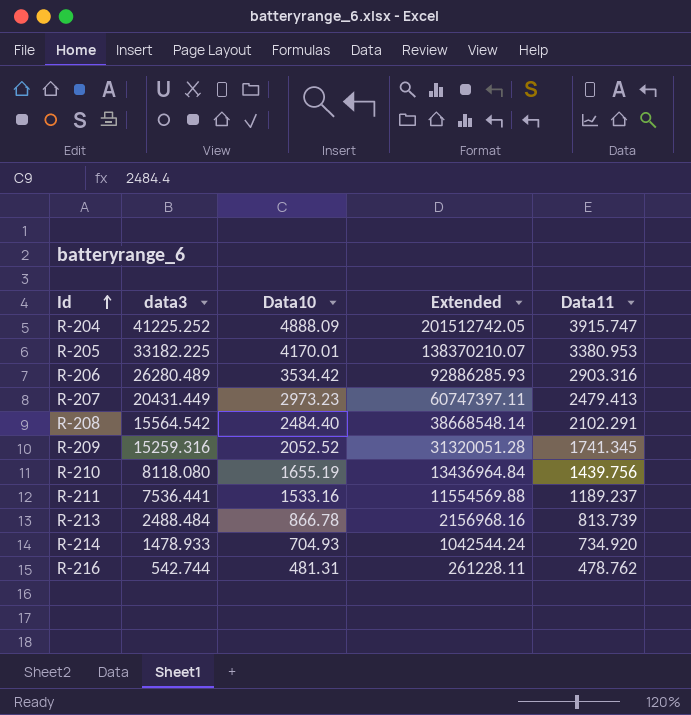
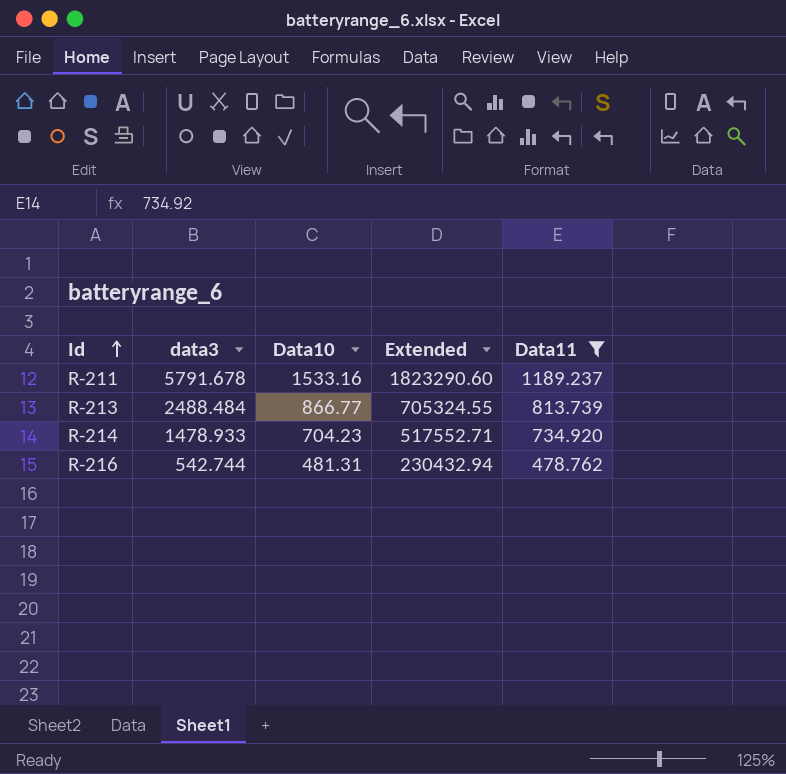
filter: none -> Data11 <= 1189.237
column Extended | formula: [data3] * [Data10] -> [Data10] * [Data11]
R-211 | data3: 7536.441 -> 5791.678
R-213 | Data10: 866.78 -> 866.77
R-214 | Data10: 704.93 -> 704.23

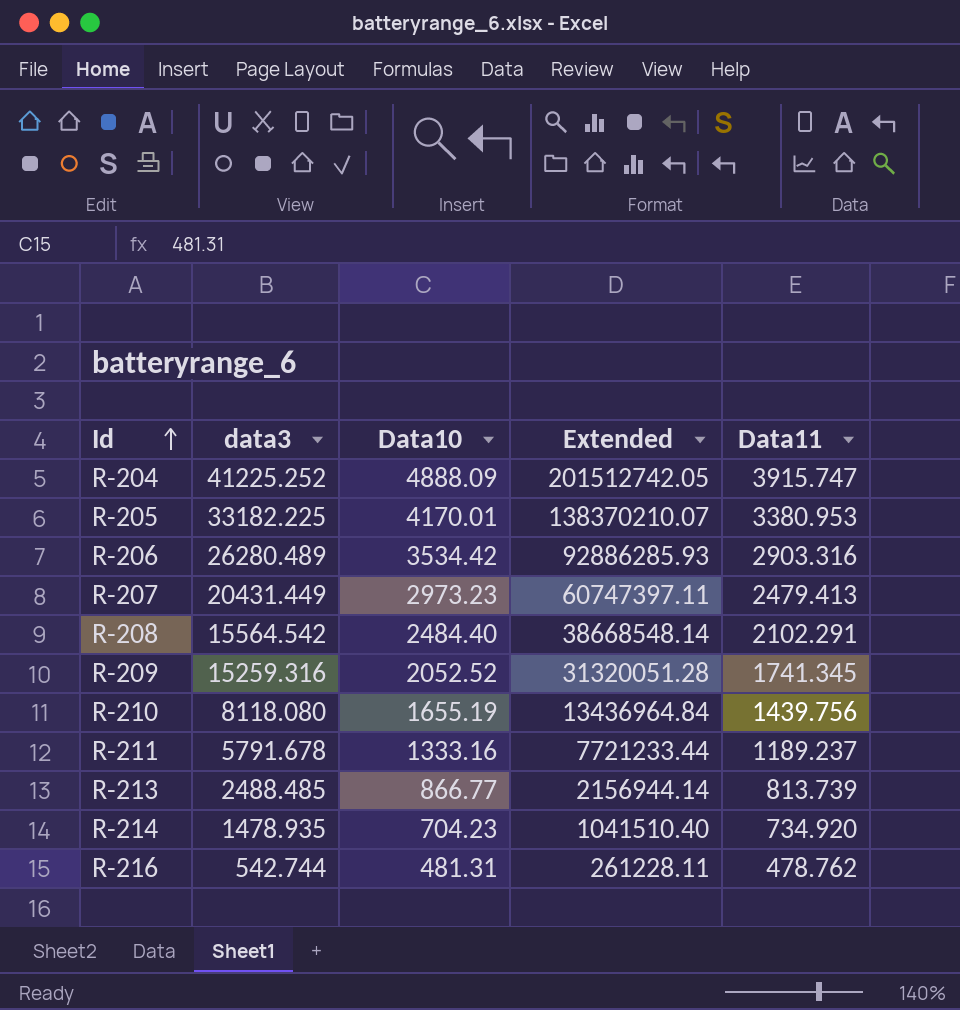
filter: Data11 <= 1189.237 -> none
column Extended | formula: [Data10] * [Data11] -> [data3] * [Data10]
R-211 | Data10: 1533.16 -> 1333.16
R-213 | data3: 2488.484 -> 2488.485
R-214 | data3: 1478.933 -> 1478.935

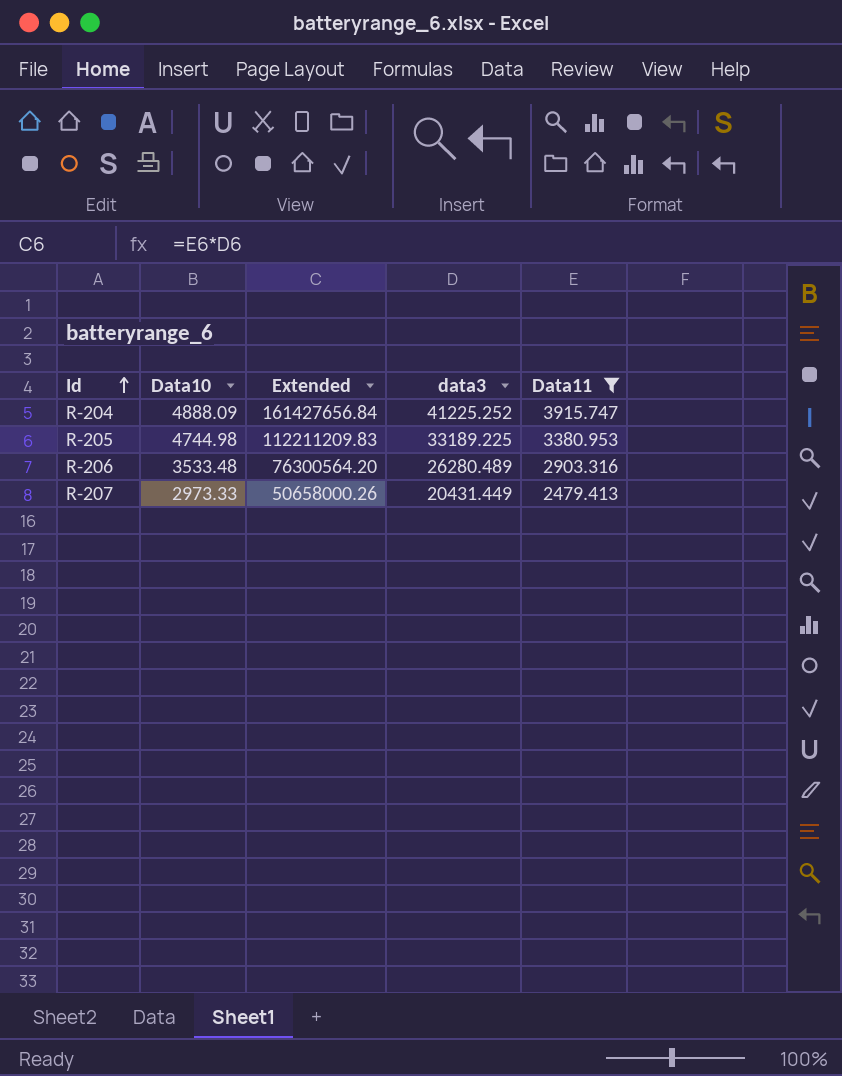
filter: none -> Data11 >= 2479.413
column Extended | formula: [data3] * [Data10] -> [data3] * [Data11]
column data3 | position: 2 -> 4
R-205 | Data10: 4170.01 -> 4744.98
R-205 | data3: 33182.225 -> 33189.225
R-206 | Data10: 3534.42 -> 3533.48
R-207 | Data10: 2973.23 -> 2973.33

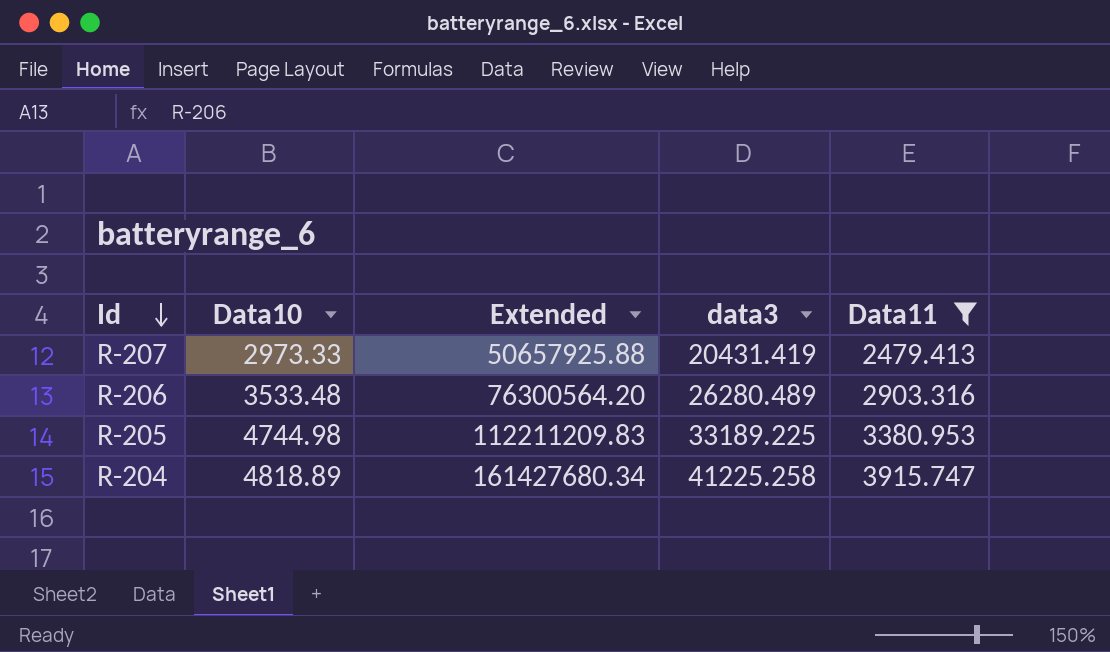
row order: Id ascending -> Id descending
R-207 | Extended: 50658000.26 -> 50657925.88
R-207 | data3: 20431.449 -> 20431.419
R-204 | Data10: 4888.09 -> 4818.89
R-204 | Extended: 161427656.84 -> 161427680.34
R-204 | data3: 41225.252 -> 41225.258

